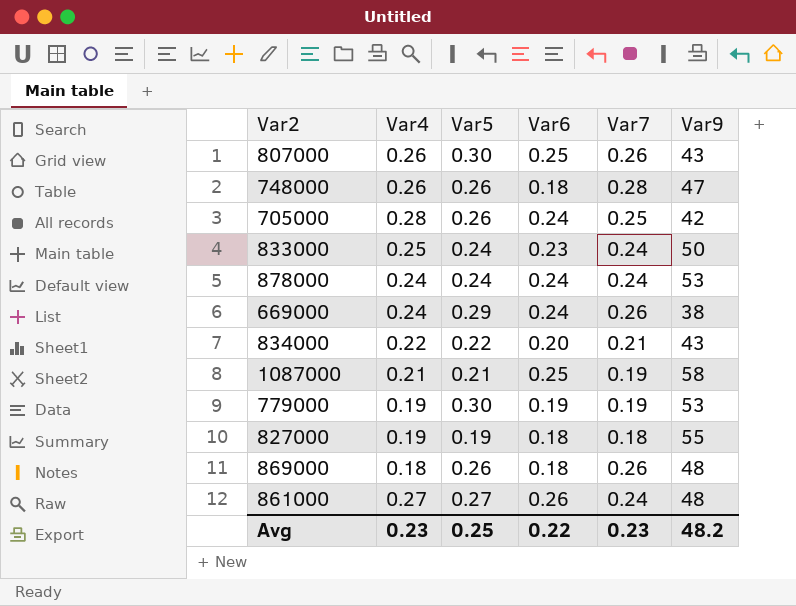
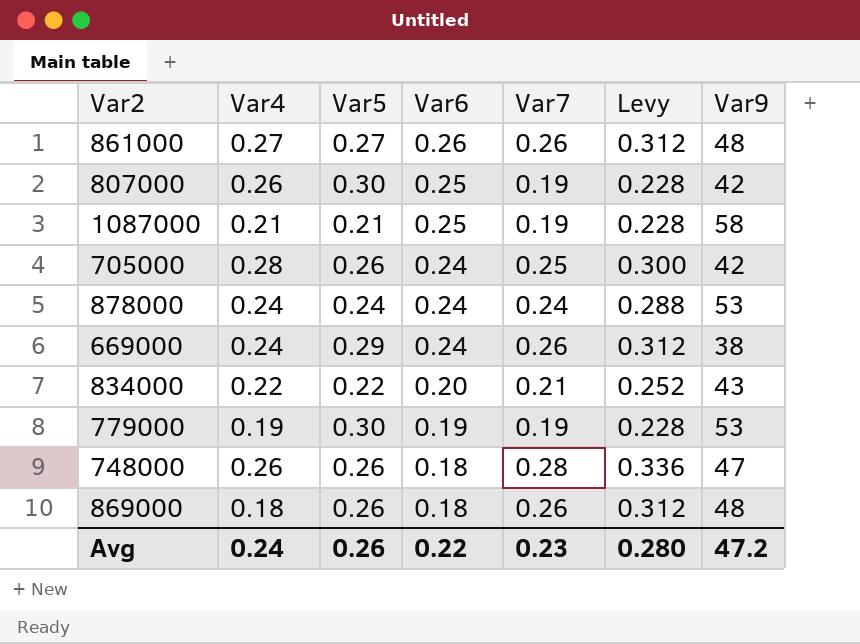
row order: none -> Var6 descending
column Levy | formula: none -> [Var7] * 1.2
row 833000: 0.25 | 0.24 | 0.23 | 0.24 | 50 -> none
row 827000: 0.19 | 0.19 | 0.18 | 0.18 | 55 -> none
861000 | Var7: 0.24 -> 0.26
807000 | Var7: 0.26 -> 0.19
807000 | Var9: 43 -> 42
Avg | Var4: 0.23 -> 0.24
Avg | Var5: 0.25 -> 0.26
Avg | Var9: 48.2 -> 47.2

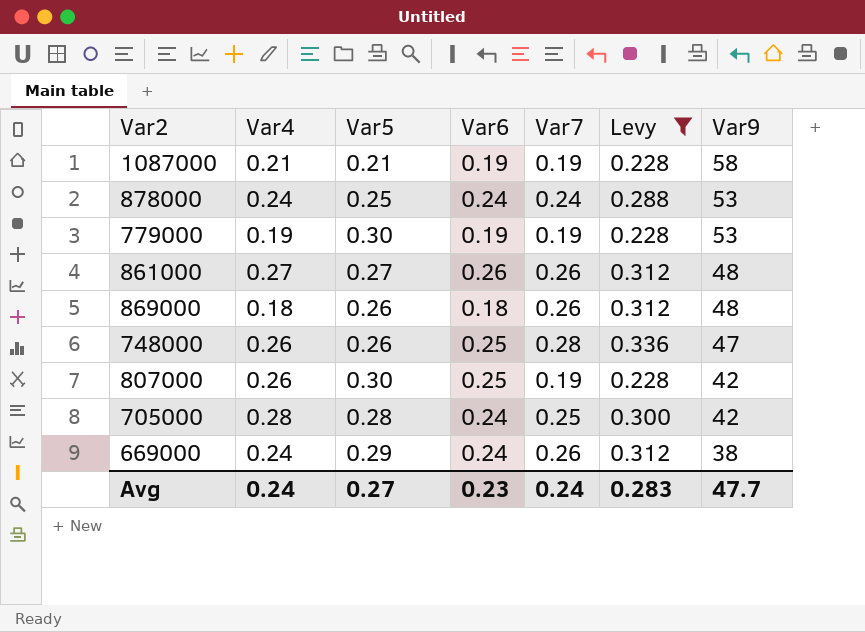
filter: none -> Levy != 0.252
row order: Var6 descending -> Var9 descending
1087000 | Var6: 0.25 -> 0.19
878000 | Var5: 0.24 -> 0.25
748000 | Var6: 0.18 -> 0.25
705000 | Var5: 0.26 -> 0.28
Avg | Var5: 0.26 -> 0.27
Avg | Var6: 0.22 -> 0.23
Avg | Var7: 0.23 -> 0.24
Avg | Levy: 0.280 -> 0.283
Avg | Var9: 47.2 -> 47.7

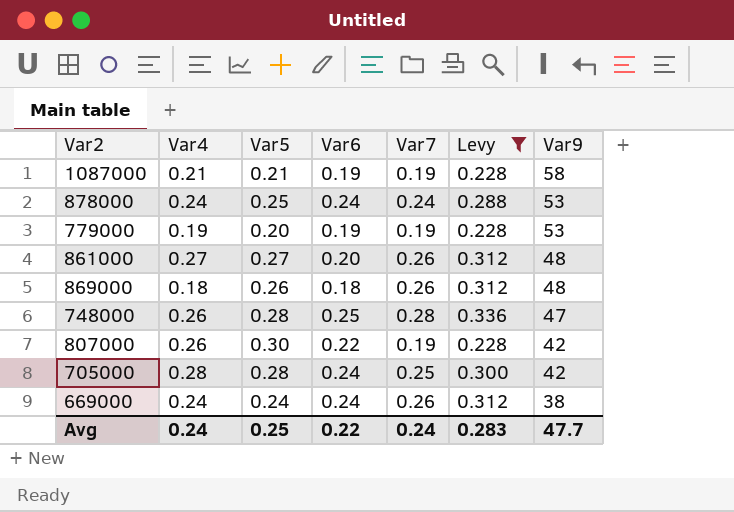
779000 | Var5: 0.30 -> 0.20
861000 | Var6: 0.26 -> 0.20
748000 | Var5: 0.26 -> 0.28
807000 | Var6: 0.25 -> 0.22
669000 | Var5: 0.29 -> 0.24
Avg | Var5: 0.27 -> 0.25
Avg | Var6: 0.23 -> 0.22

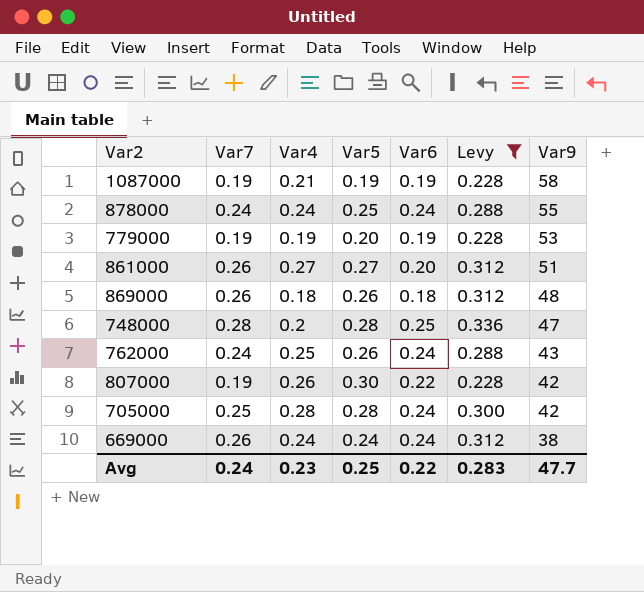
column Var7 | position: 5 -> 2
1087000 | Var5: 0.21 -> 0.19
878000 | Var9: 53 -> 55
861000 | Var9: 48 -> 51
748000 | Var4: 0.26 -> 0.2
row 762000: none -> 0.24 | 0.25 | 0.26 | 0.24 | 0.288 | 43
Avg | Var4: 0.24 -> 0.23

